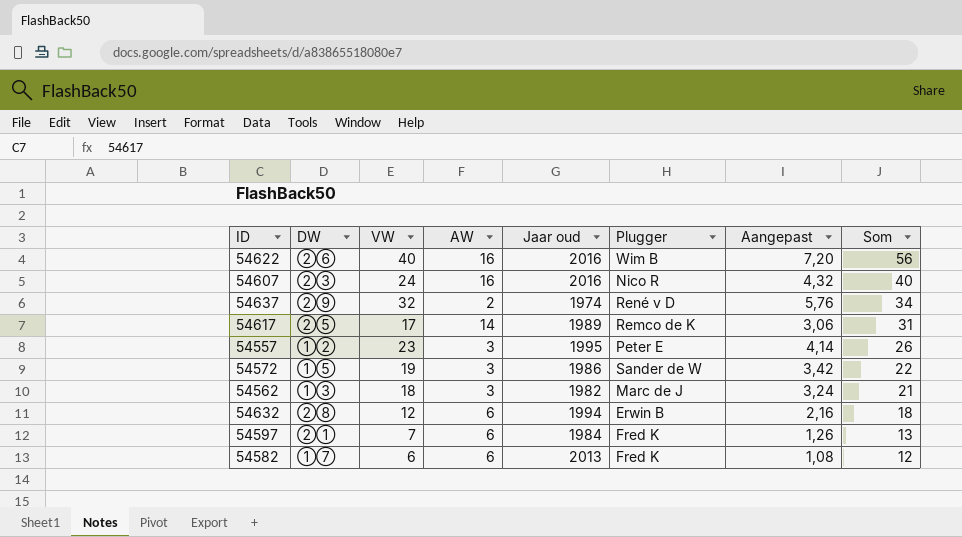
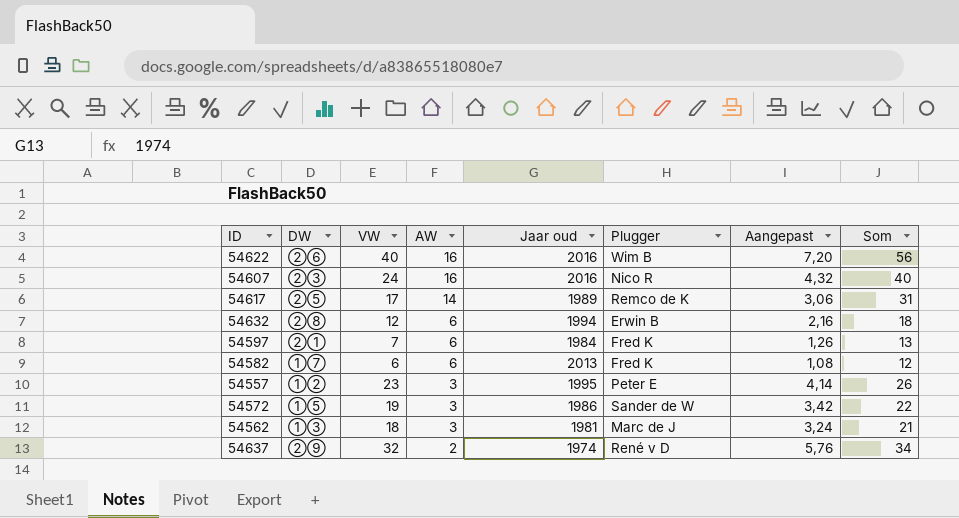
row order: Som descending -> AW descending
54562 | Jaar oud: 1982 -> 1981

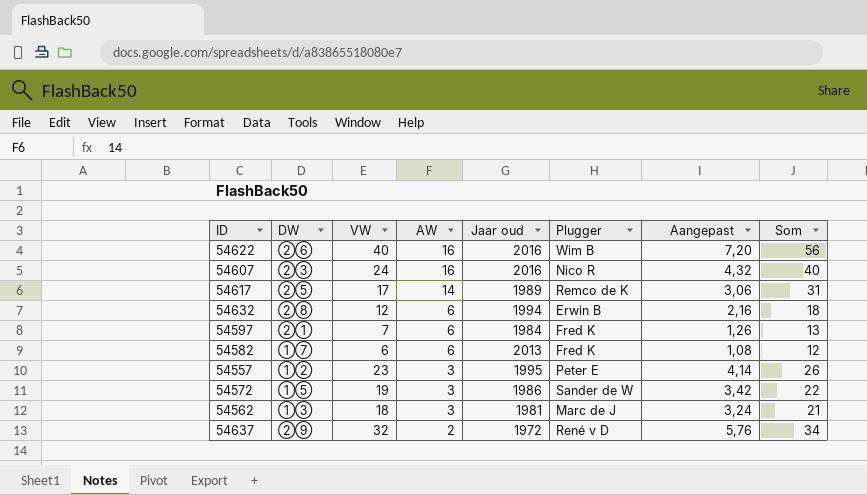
54637 | Jaar oud: 1974 -> 1972

